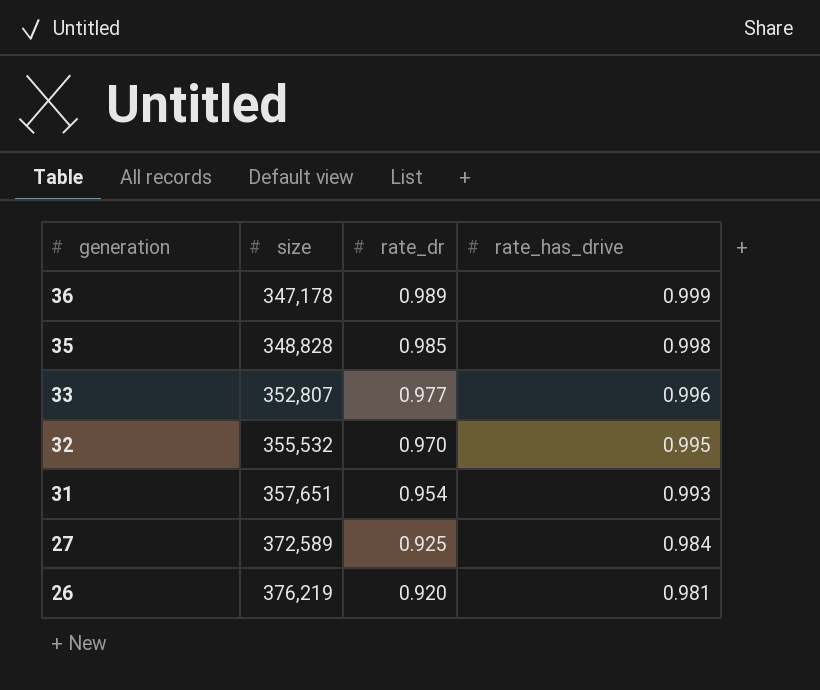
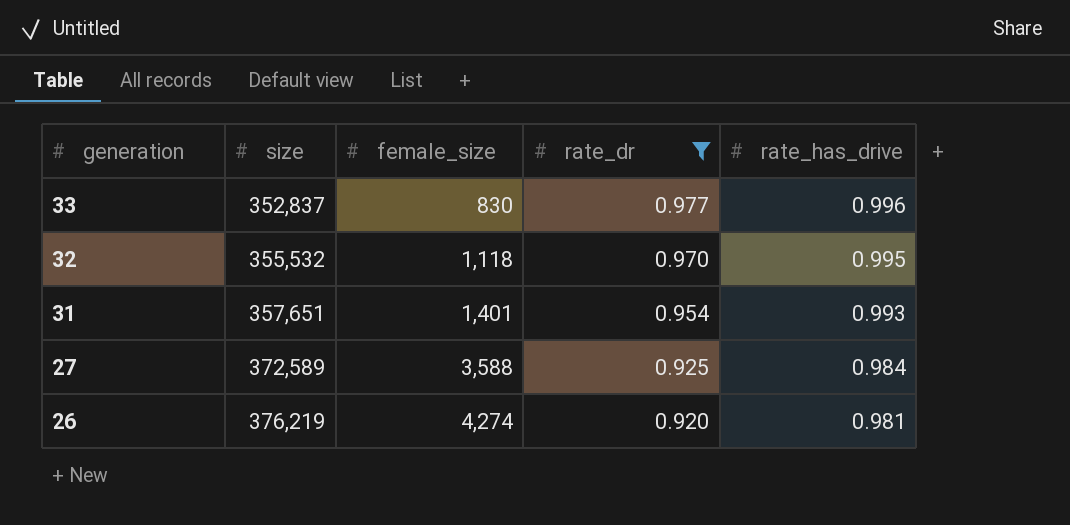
filter: none -> rate_dr <= 0.977
column female_size | position: none -> 3
33 | size: 352,807 -> 352,837

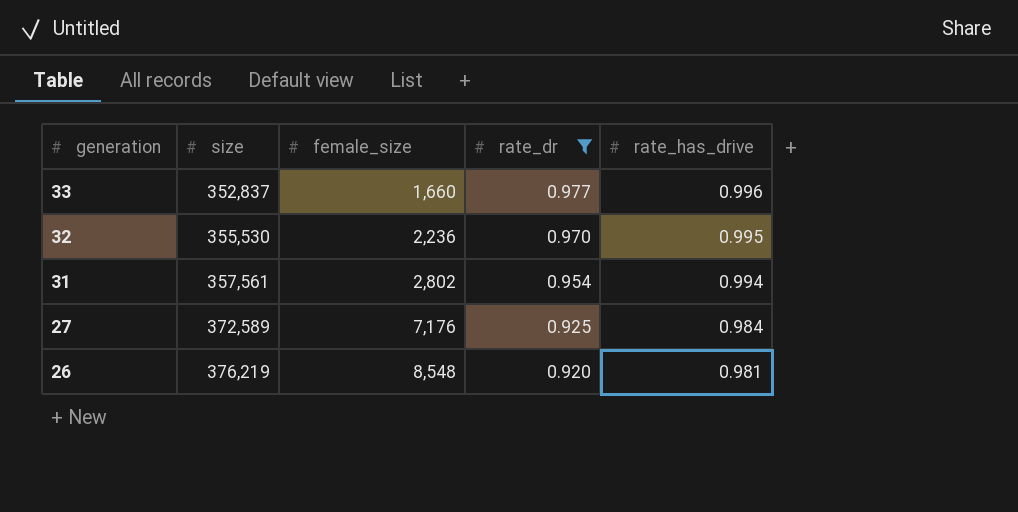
33 | female_size: 830 -> 1,660
32 | size: 355,532 -> 355,530
32 | female_size: 1,118 -> 2,236
31 | size: 357,651 -> 357,561
31 | female_size: 1,401 -> 2,802
31 | rate_has_drive: 0.993 -> 0.994
27 | female_size: 3,588 -> 7,176
26 | female_size: 4,274 -> 8,548

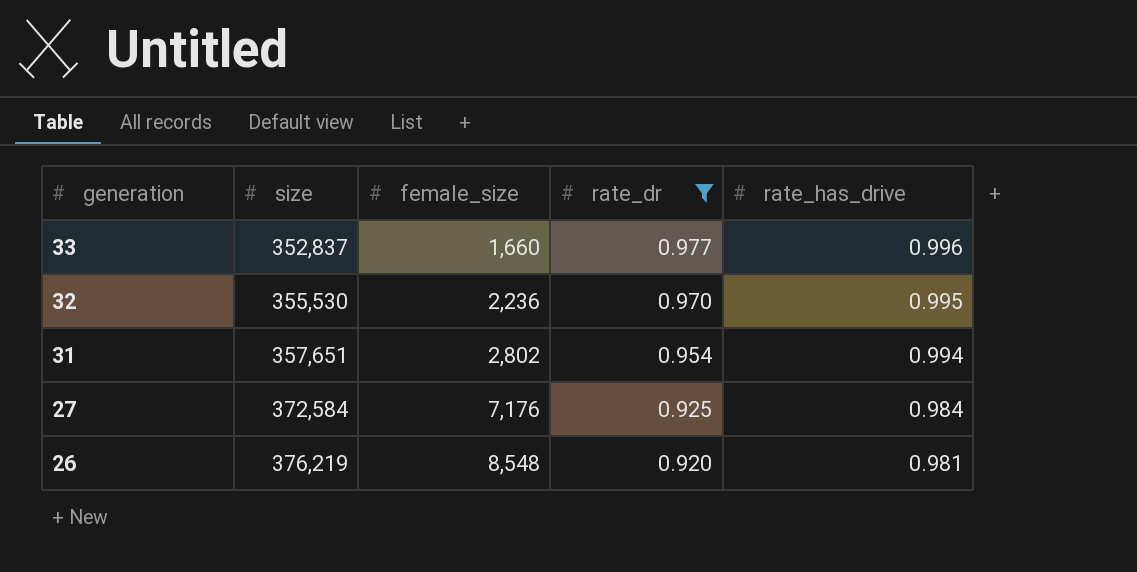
31 | size: 357,561 -> 357,651
27 | size: 372,589 -> 372,584

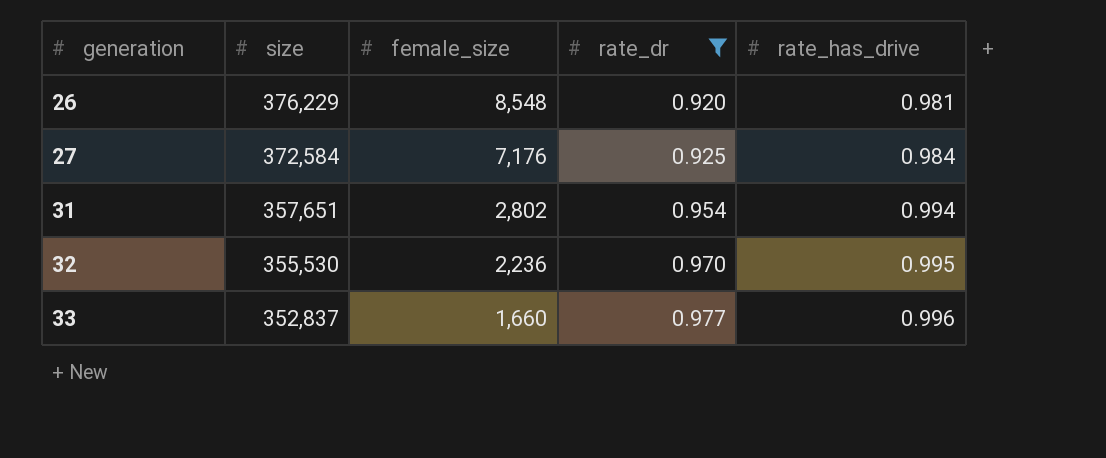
row order: generation descending -> generation ascending
26 | size: 376,219 -> 376,229

